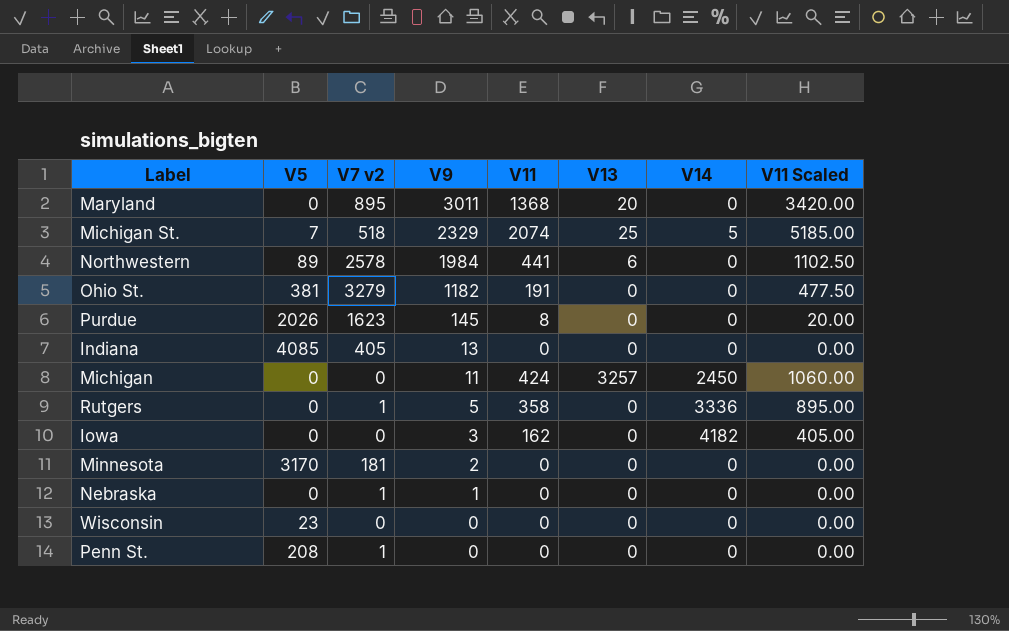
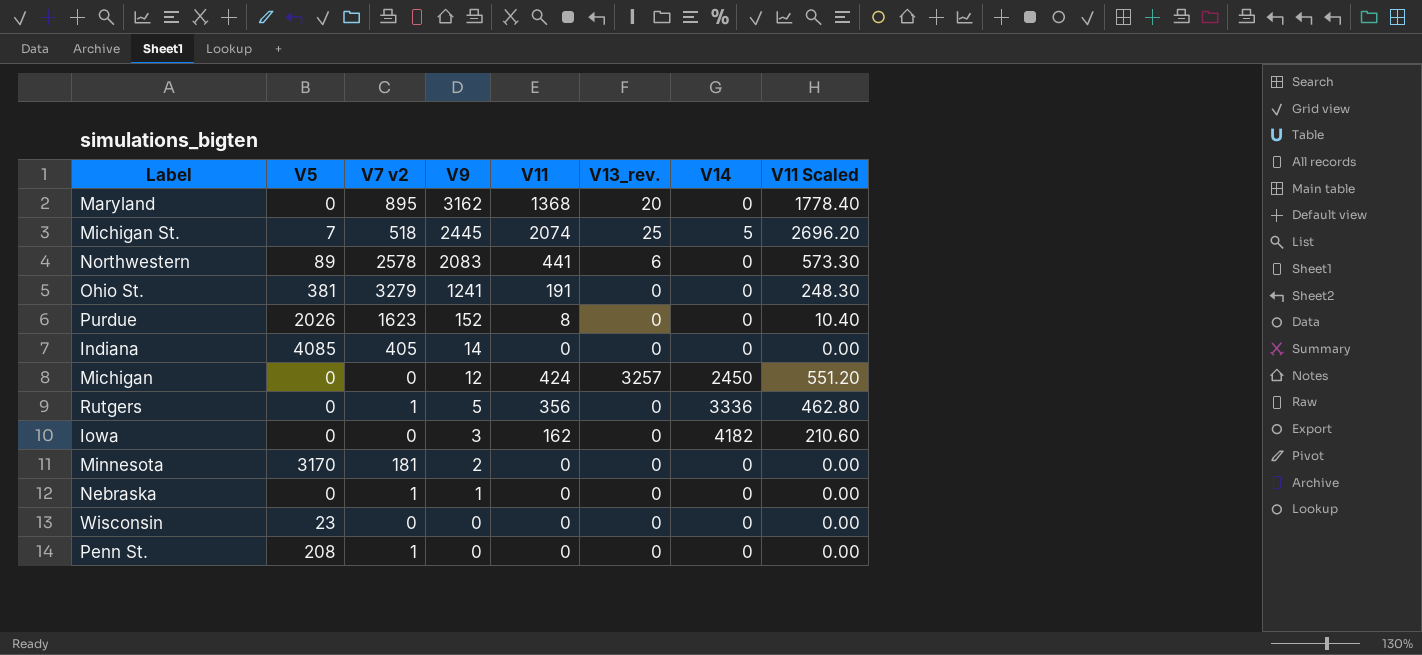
column name: V13 -> V13_rev.
column V11 Scaled | formula: [V11] * 2.5 -> [V11] * 1.3
Maryland | V9: 3011 -> 3162
Michigan St. | V9: 2329 -> 2445
Northwestern | V9: 1984 -> 2083
Ohio St. | V9: 1182 -> 1241
Purdue | V9: 145 -> 152
Indiana | V9: 13 -> 14
Michigan | V9: 11 -> 12
Rutgers | V11: 358 -> 356

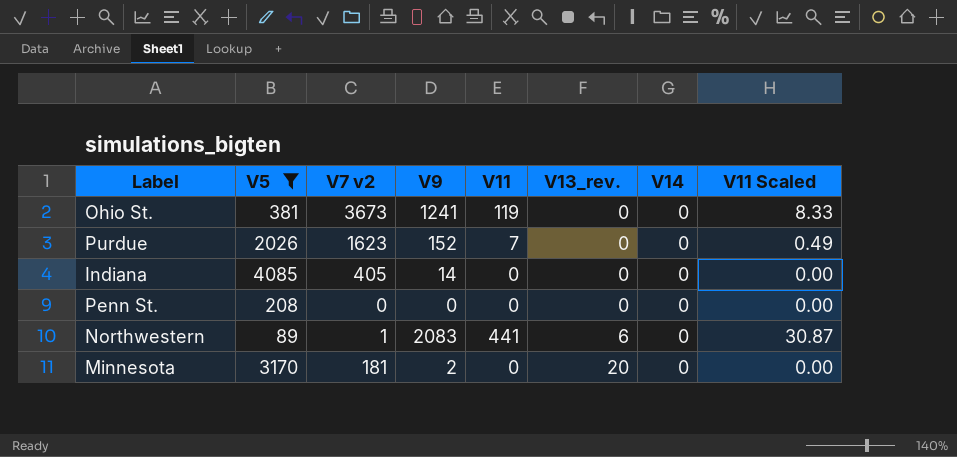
filter: none -> V5 >= 89
row order: V9 descending -> V13_rev. ascending
column V11 Scaled | formula: [V11] * 1.3 -> [V11] * 0.07
Ohio St. | V7 v2: 3279 -> 3673
Ohio St. | V11: 191 -> 119
Purdue | V11: 8 -> 7
Penn St. | V7 v2: 1 -> 0
Northwestern | V7 v2: 2578 -> 1
Minnesota | V13_rev.: 0 -> 20

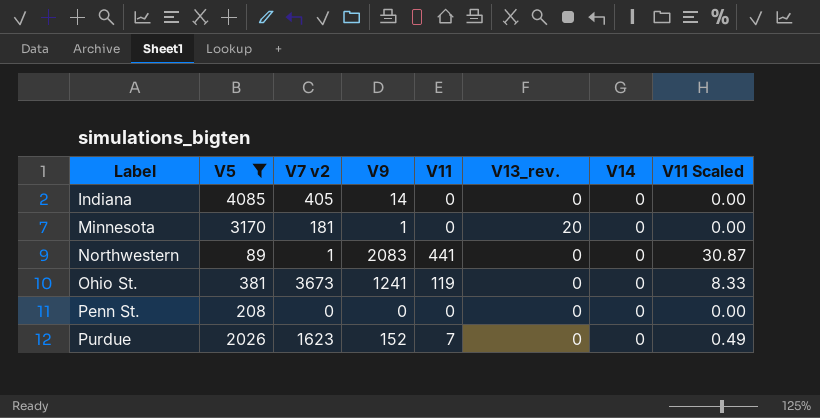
row order: V13_rev. ascending -> Label ascending
Minnesota | V9: 2 -> 1
Northwestern | V13_rev.: 6 -> 0

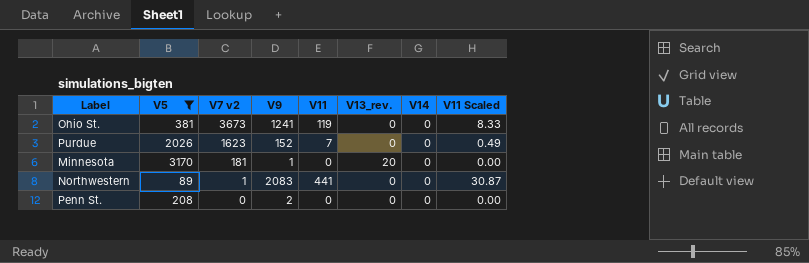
row order: Label ascending -> V7 v2 descending
row Indiana: 4085 | 405 | 14 | 0 | 0 | 0 | 0.00 -> none
Penn St. | V9: 0 -> 2

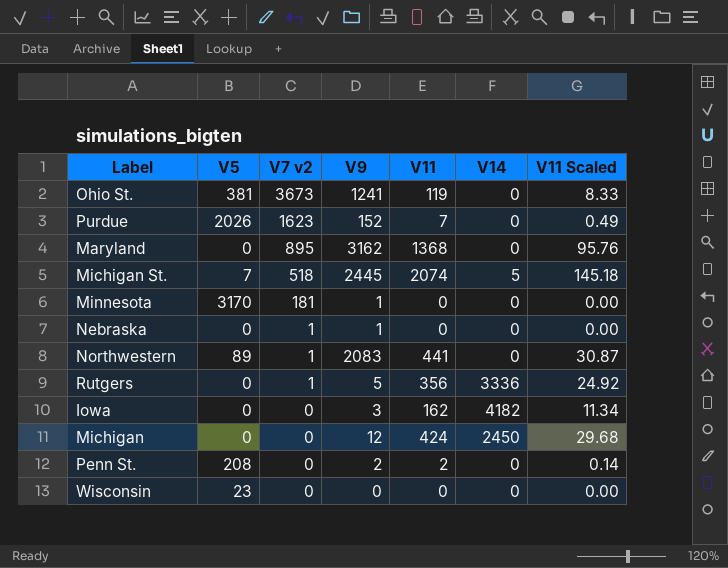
filter: V5 >= 89 -> none
column V13_rev. | position: 6 -> none
Penn St. | V11: 0 -> 2
Penn St. | V11 Scaled: 0.00 -> 0.14

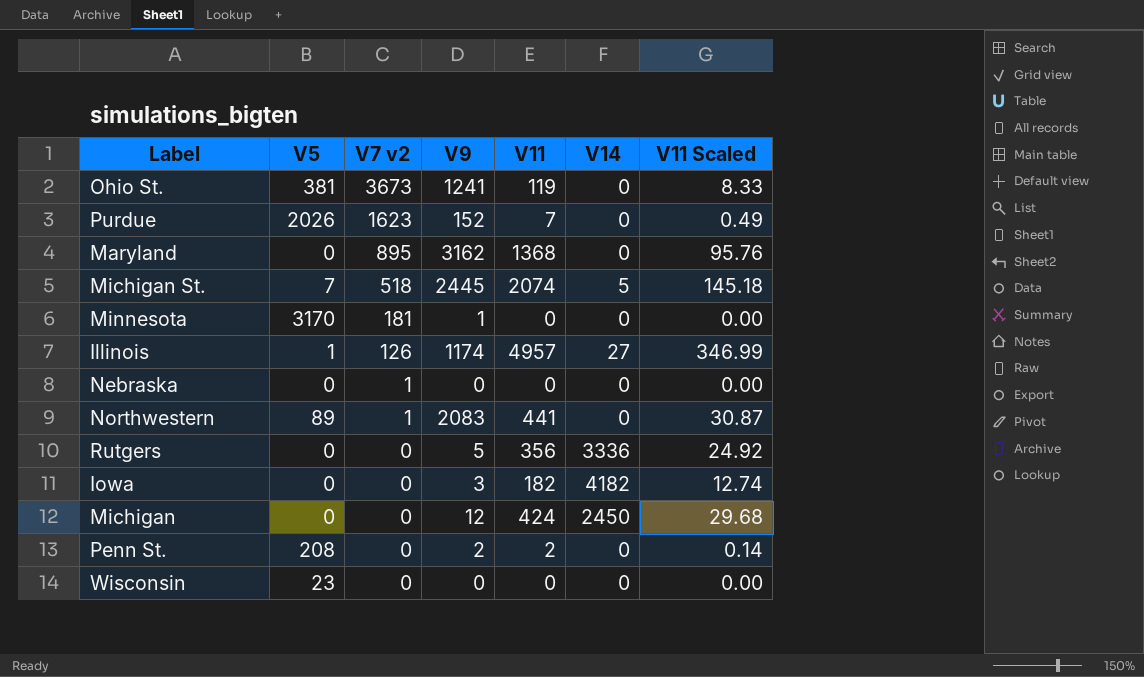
row Illinois: none -> 1 | 126 | 1174 | 4957 | 27 | 346.99
Nebraska | V9: 1 -> 0
Rutgers | V7 v2: 1 -> 0
Iowa | V11: 162 -> 182
Iowa | V11 Scaled: 11.34 -> 12.74

